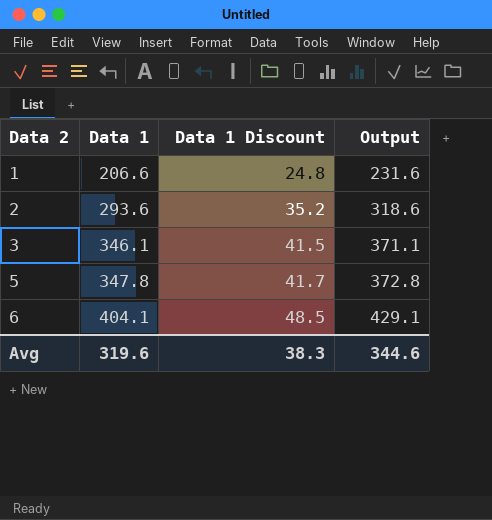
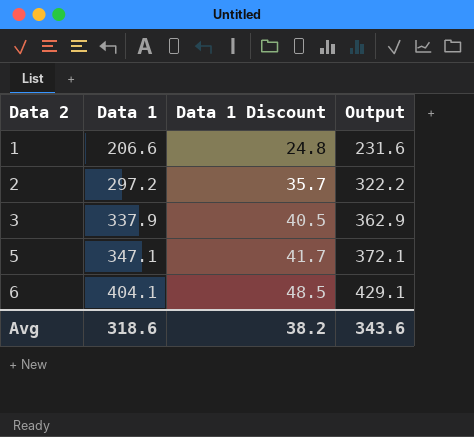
2 | Data 1: 293.6 -> 297.2
2 | Data 1 Discount: 35.2 -> 35.7
2 | Output: 318.6 -> 322.2
3 | Data 1: 346.1 -> 337.9
3 | Data 1 Discount: 41.5 -> 40.5
3 | Output: 371.1 -> 362.9
5 | Data 1: 347.8 -> 347.1
5 | Output: 372.8 -> 372.1
Avg | Data 1: 319.6 -> 318.6
Avg | Data 1 Discount: 38.3 -> 38.2
Avg | Output: 344.6 -> 343.6

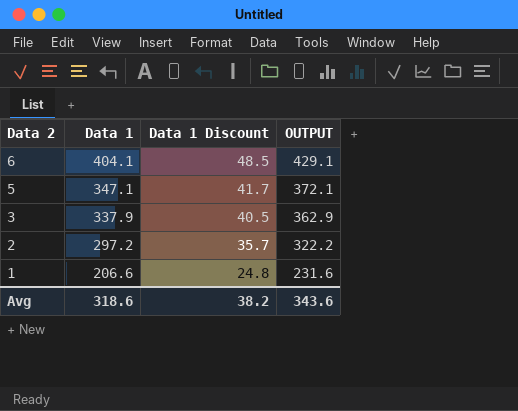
row order: Data 2 ascending -> Data 2 descending
column name: Output -> OUTPUT

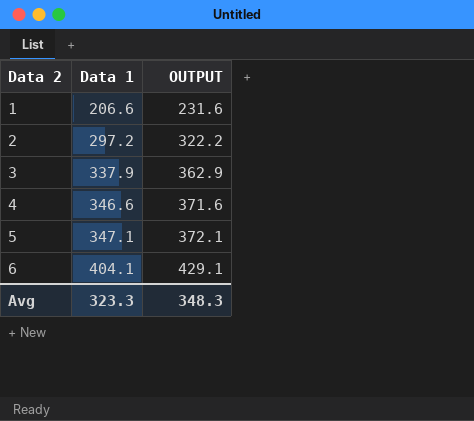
row order: Data 2 descending -> Data 2 ascending
column Data 1 Discount | formula: [Data 1] * 0.12 -> none
row 4: none -> 346.6 | 371.6
Avg | Data 1: 318.6 -> 323.3
Avg | OUTPUT: 343.6 -> 348.3

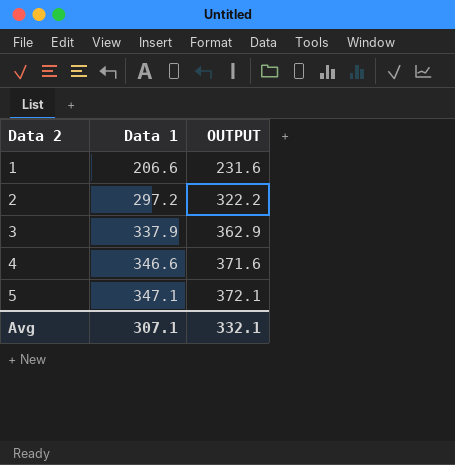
row 6: 404.1 | 429.1 -> none
Avg | Data 1: 323.3 -> 307.1
Avg | OUTPUT: 348.3 -> 332.1

